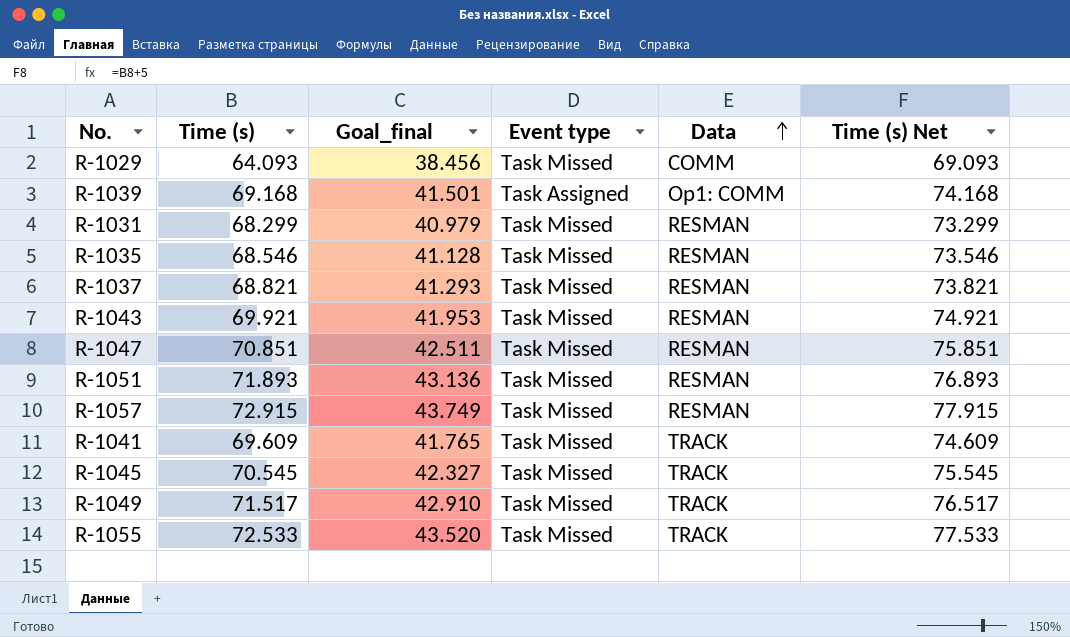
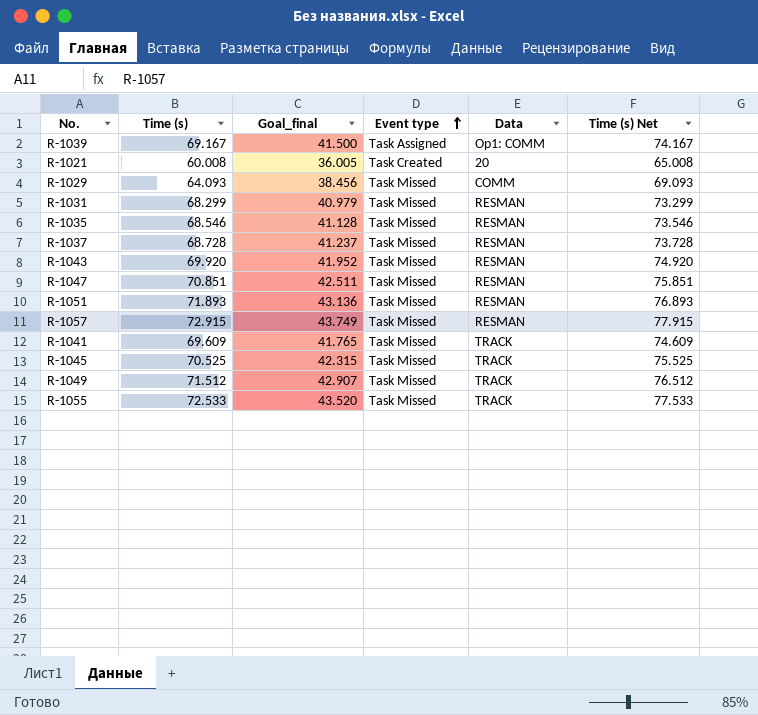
row order: Data ascending -> Event type ascending
R-1039 | Time (s): 69.168 -> 69.167
R-1039 | Goal_final: 41.501 -> 41.500
R-1039 | Time (s) Net: 74.168 -> 74.167
row R-1021: none -> 60.008 | 36.005 | Task Created | 20 | 65.008
R-1037 | Time (s): 68.821 -> 68.728
R-1037 | Goal_final: 41.293 -> 41.237
R-1037 | Time (s) Net: 73.821 -> 73.728
R-1043 | Time (s): 69.921 -> 69.920
R-1043 | Goal_final: 41.953 -> 41.952
R-1043 | Time (s) Net: 74.921 -> 74.920
R-1045 | Time (s): 70.545 -> 70.525
R-1045 | Goal_final: 42.327 -> 42.315
R-1045 | Time (s) Net: 75.545 -> 75.525
R-1049 | Time (s): 71.517 -> 71.512
R-1049 | Goal_final: 42.910 -> 42.907
R-1049 | Time (s) Net: 76.517 -> 76.512

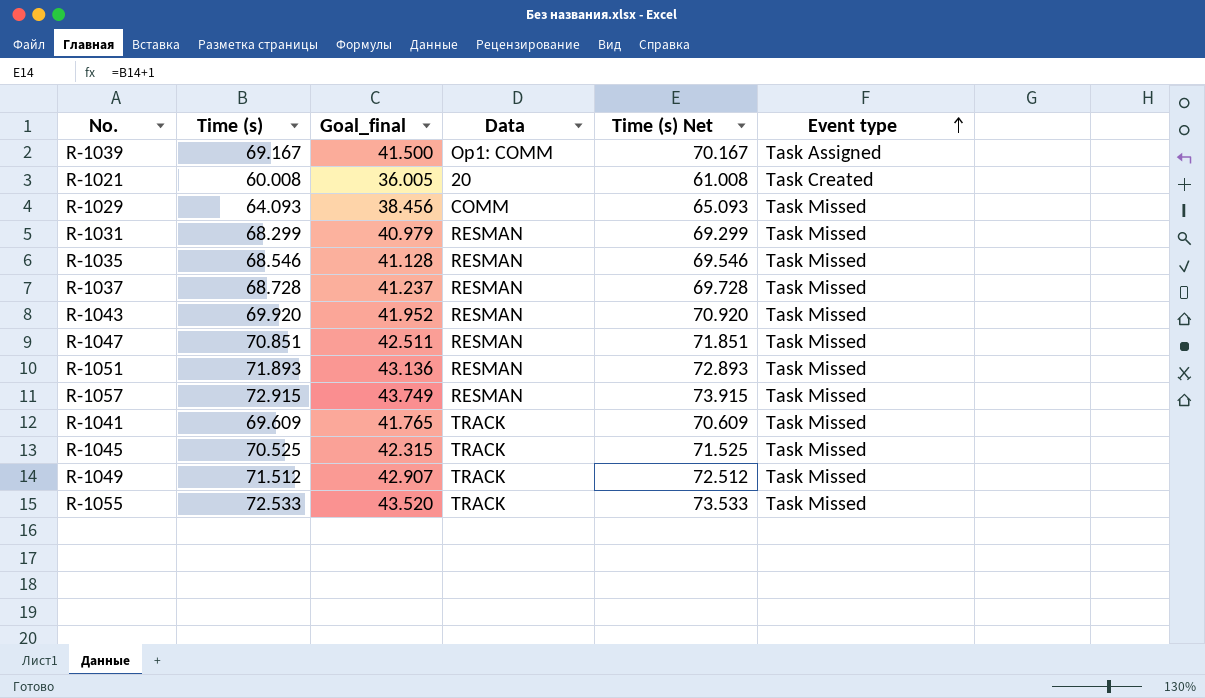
column Time (s) Net | formula: [Time (s)] + 5 -> [Time (s)] + 1
column Event type | position: 4 -> 6

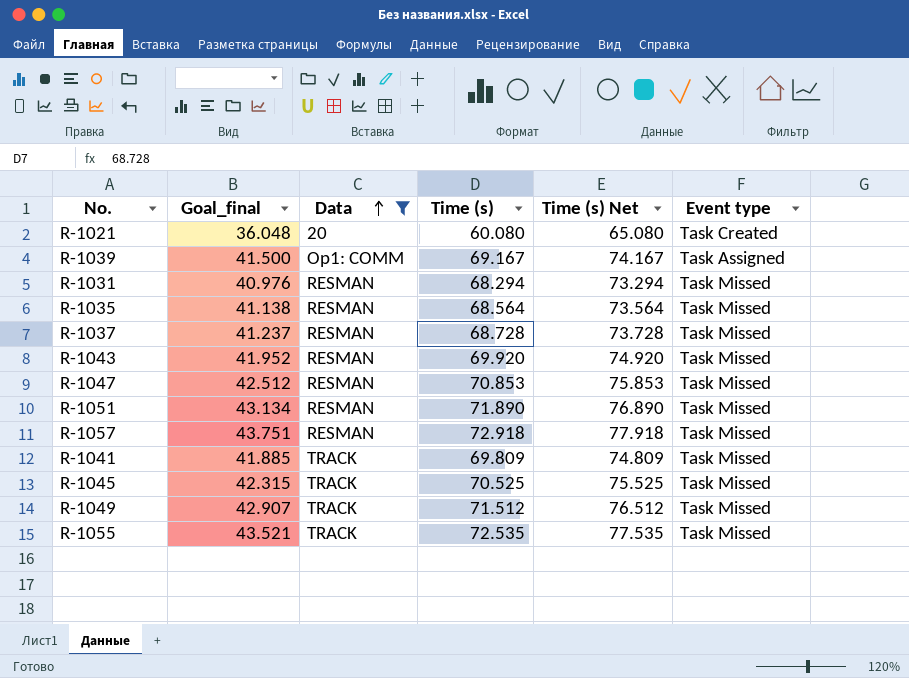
filter: none -> Data != COMM
row order: Event type ascending -> Data ascending
column Time (s) | position: 2 -> 4
column Time (s) Net | formula: [Time (s)] + 1 -> [Time (s)] + 5
R-1021 | Goal_final: 36.005 -> 36.048
R-1021 | Time (s): 60.008 -> 60.080
R-1031 | Goal_final: 40.979 -> 40.976
R-1031 | Time (s): 68.299 -> 68.294
R-1035 | Goal_final: 41.128 -> 41.138
R-1035 | Time (s): 68.546 -> 68.564
R-1047 | Goal_final: 42.511 -> 42.512
R-1047 | Time (s): 70.851 -> 70.853
R-1051 | Goal_final: 43.136 -> 43.134
R-1051 | Time (s): 71.893 -> 71.890
R-1057 | Goal_final: 43.749 -> 43.751
R-1057 | Time (s): 72.915 -> 72.918
R-1041 | Goal_final: 41.765 -> 41.885
R-1041 | Time (s): 69.609 -> 69.809
R-1055 | Goal_final: 43.520 -> 43.521
R-1055 | Time (s): 72.533 -> 72.535

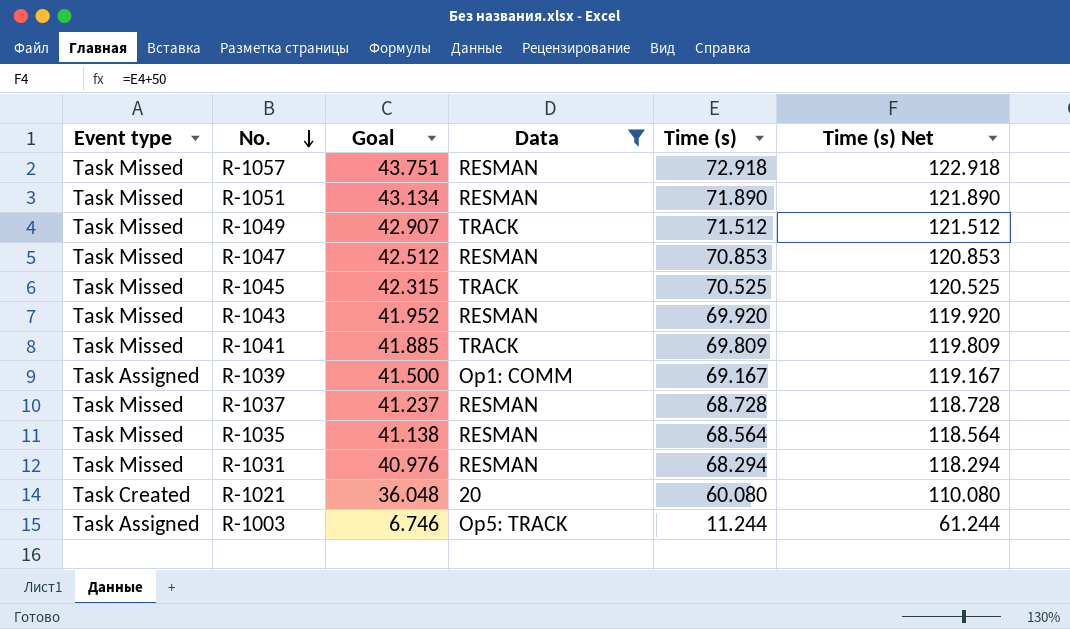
row order: Data ascending -> No. descending
column Event type | position: 6 -> 1
column name: Goal_final -> Goal
column Time (s) Net | formula: [Time (s)] + 5 -> [Time (s)] + 50
row R-1055: 43.521 | TRACK | 72.535 | 77.535 | Task Missed -> none
row R-1003: none -> Task Assigned | 6.746 | Op5: TRACK | 11.244 | 61.244

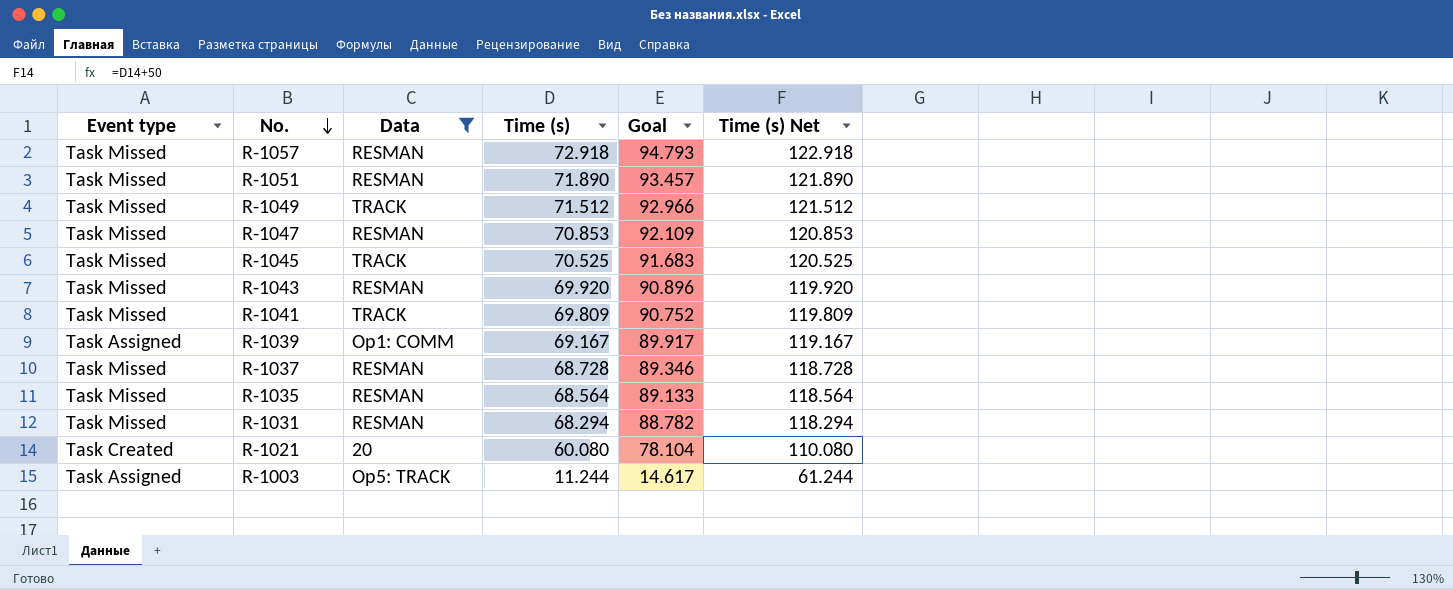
column Goal | formula: [Time (s)] * 0.6 -> [Time (s)] * 1.3
column Goal | position: 3 -> 5

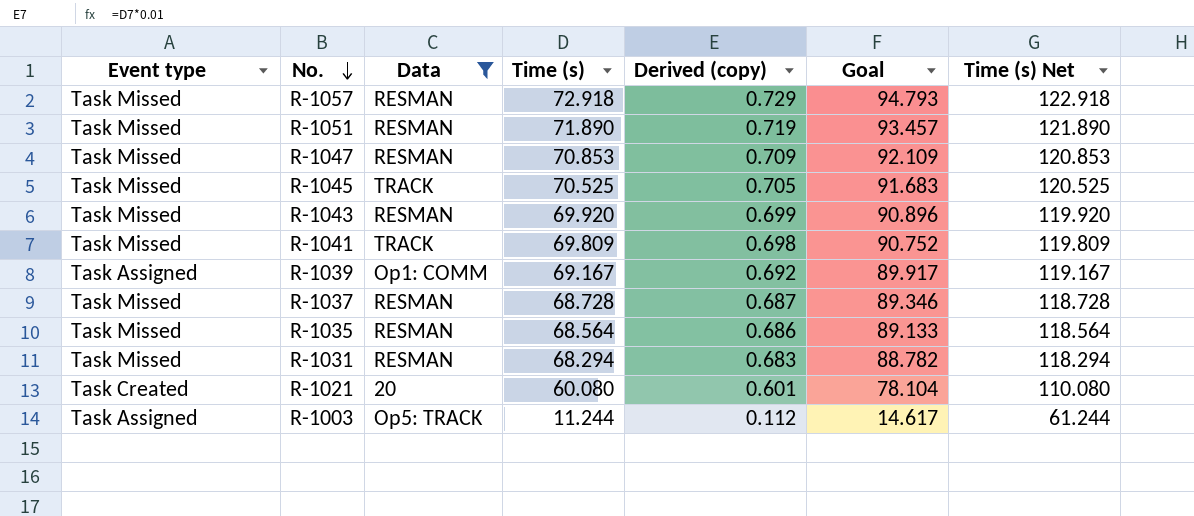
column Derived (copy) | formula: none -> [Time (s)] * 0.01
row R-1049: Task Missed | TRACK | 71.512 | 92.966 | 121.512 -> none

